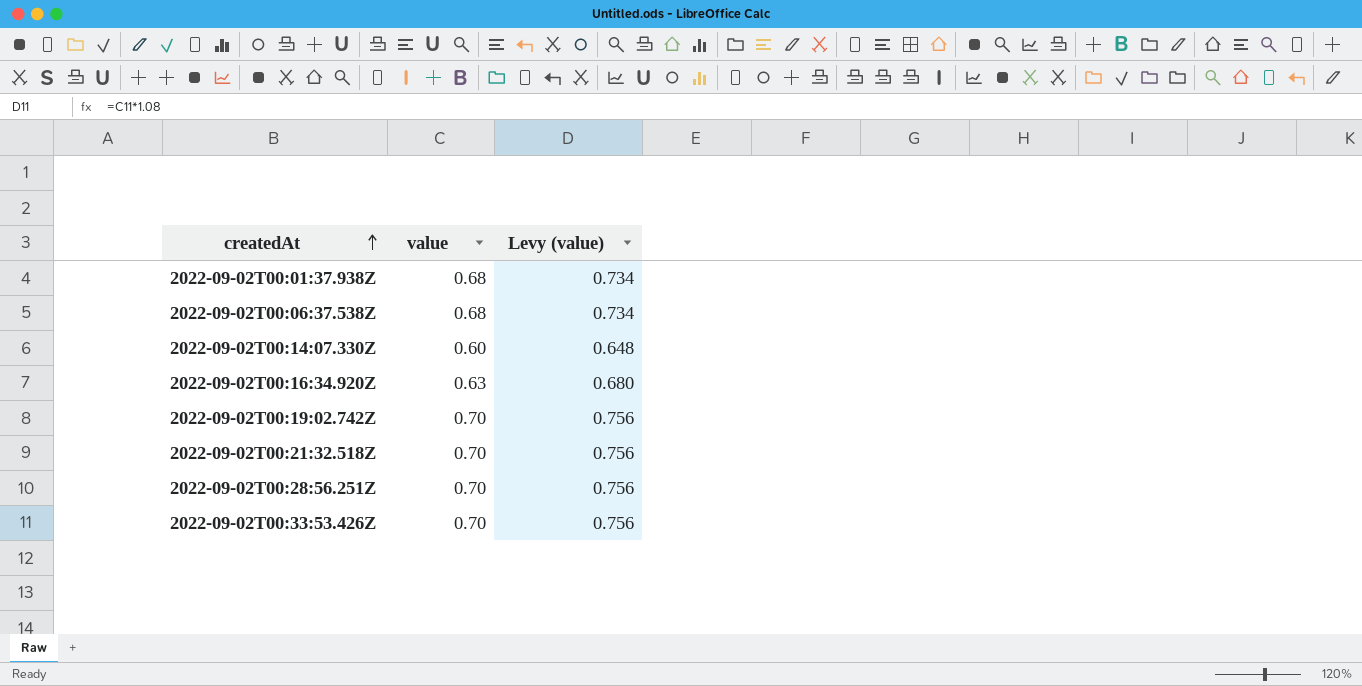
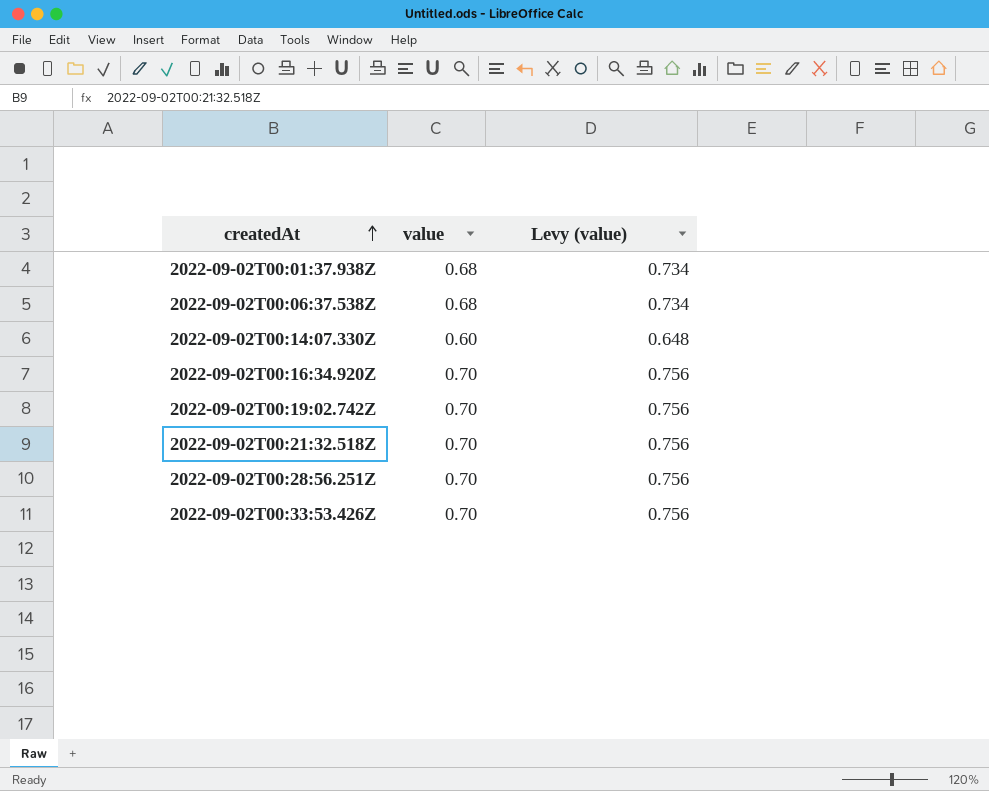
2022-09-02T00:16:34.920Z | value: 0.63 -> 0.70
2022-09-02T00:16:34.920Z | Levy (value): 0.680 -> 0.756

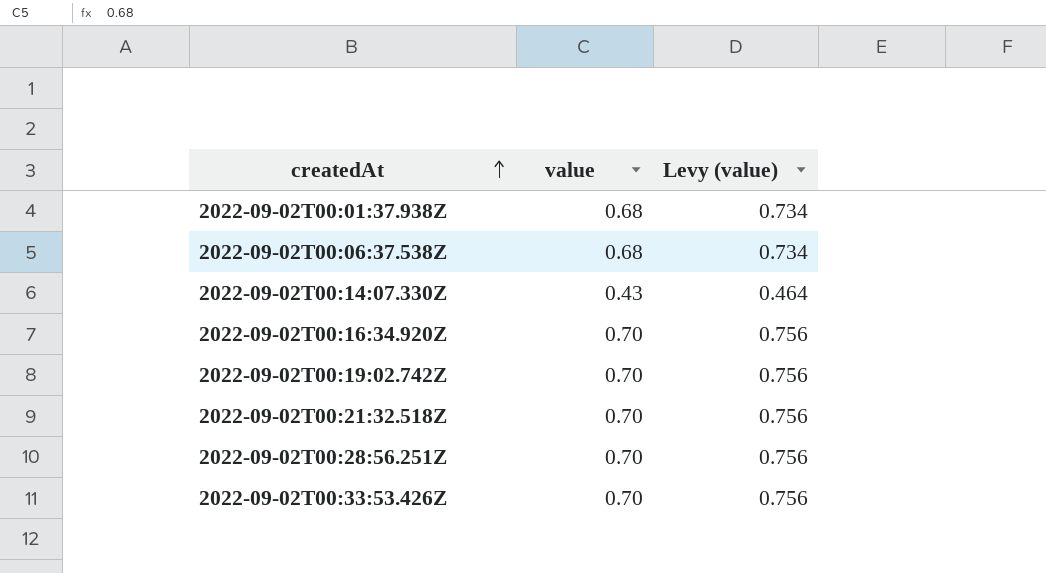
2022-09-02T00:14:07.330Z | value: 0.60 -> 0.43
2022-09-02T00:14:07.330Z | Levy (value): 0.648 -> 0.464

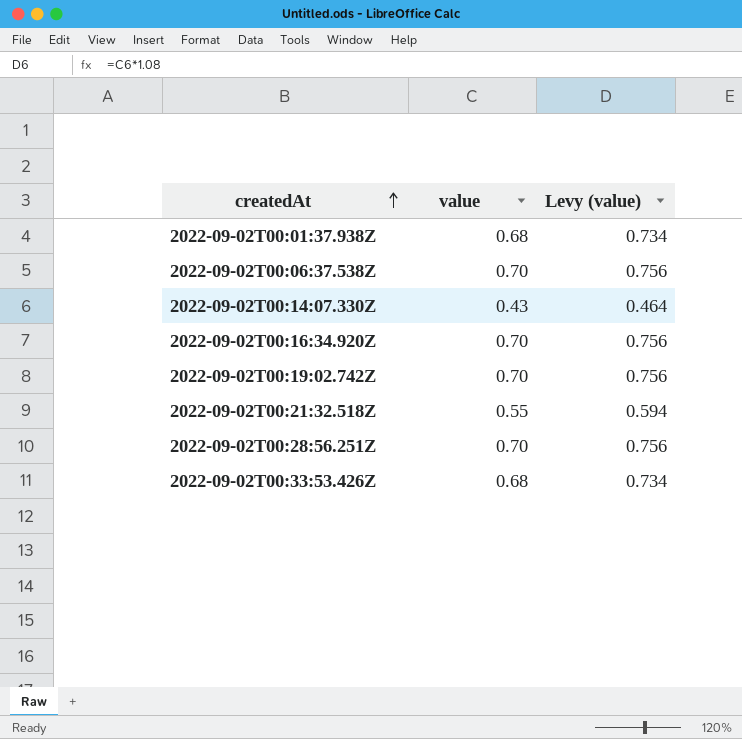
2022-09-02T00:06:37.538Z | value: 0.68 -> 0.70
2022-09-02T00:06:37.538Z | Levy (value): 0.734 -> 0.756
2022-09-02T00:21:32.518Z | value: 0.70 -> 0.55
2022-09-02T00:21:32.518Z | Levy (value): 0.756 -> 0.594
2022-09-02T00:33:53.426Z | value: 0.70 -> 0.68
2022-09-02T00:33:53.426Z | Levy (value): 0.756 -> 0.734

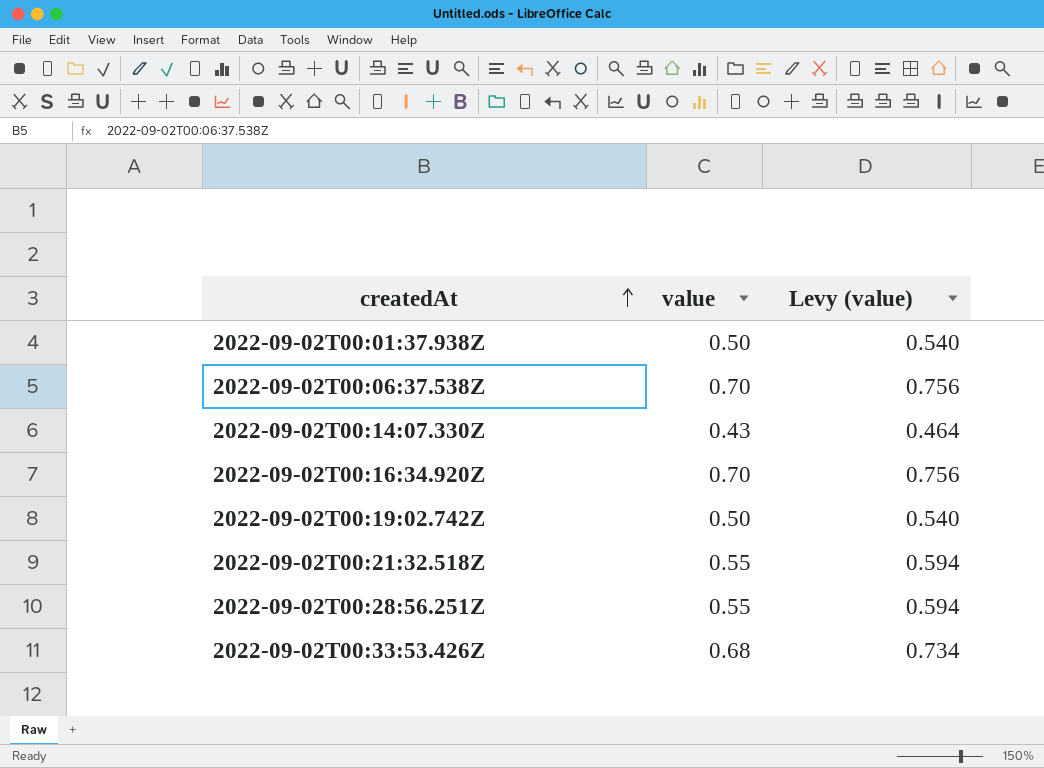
2022-09-02T00:01:37.938Z | value: 0.68 -> 0.50
2022-09-02T00:01:37.938Z | Levy (value): 0.734 -> 0.540
2022-09-02T00:19:02.742Z | value: 0.70 -> 0.50
2022-09-02T00:19:02.742Z | Levy (value): 0.756 -> 0.540
2022-09-02T00:28:56.251Z | value: 0.70 -> 0.55
2022-09-02T00:28:56.251Z | Levy (value): 0.756 -> 0.594

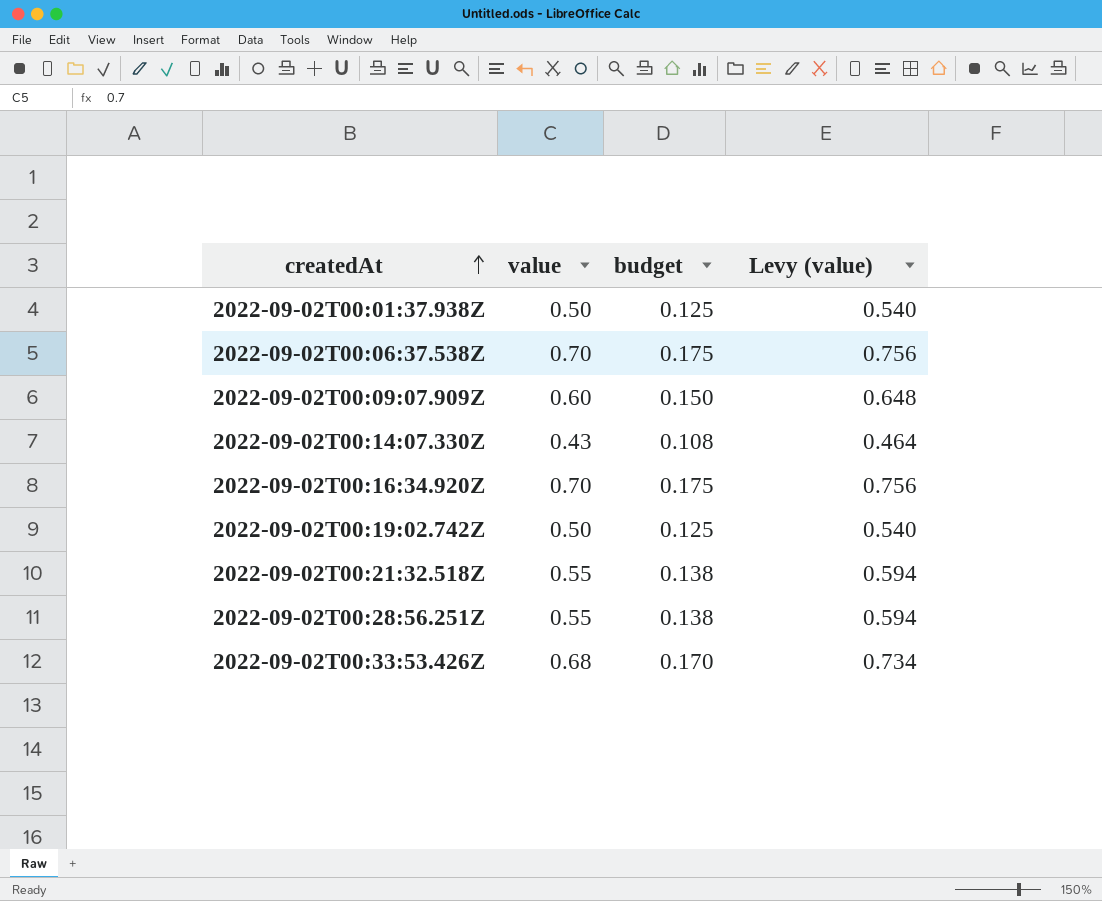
column budget | formula: none -> [value] * 0.25
row 2022-09-02T00:09:07.909Z: none -> 0.60 | 0.150 | 0.648

